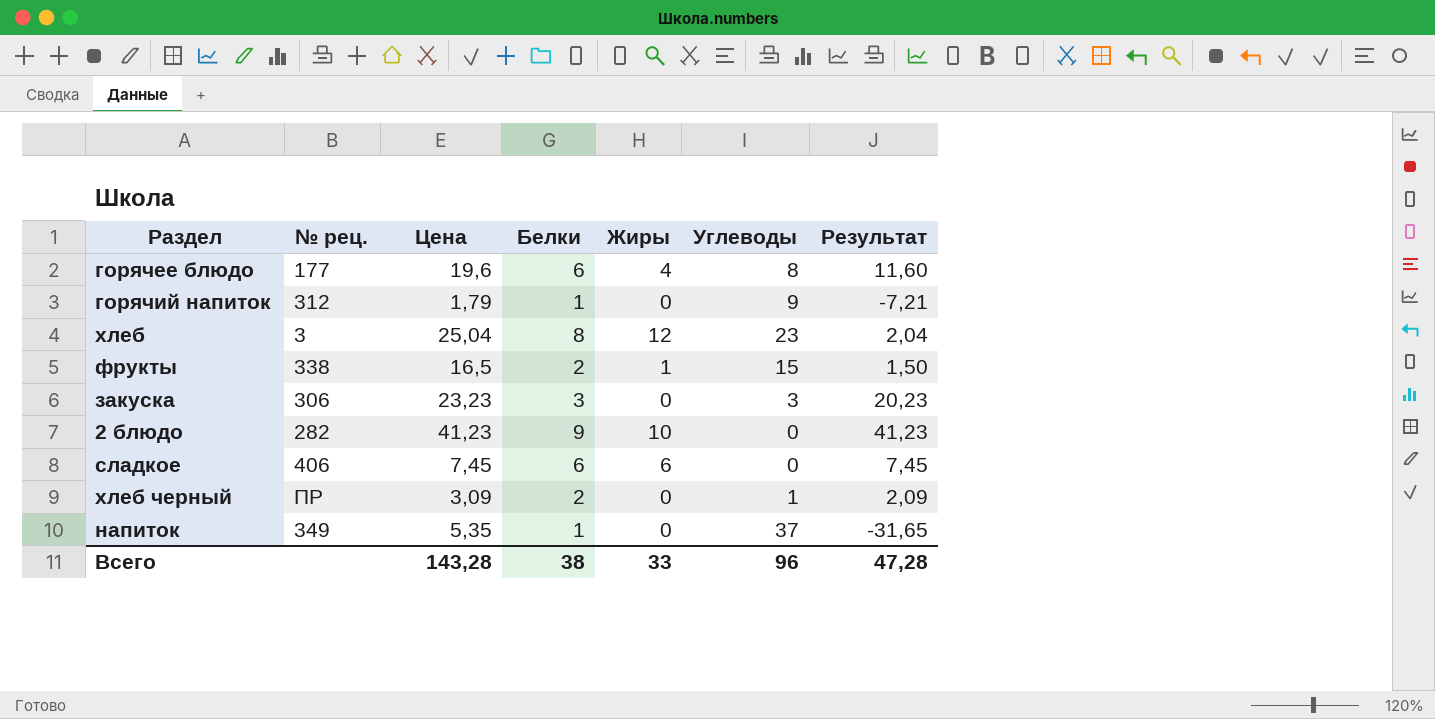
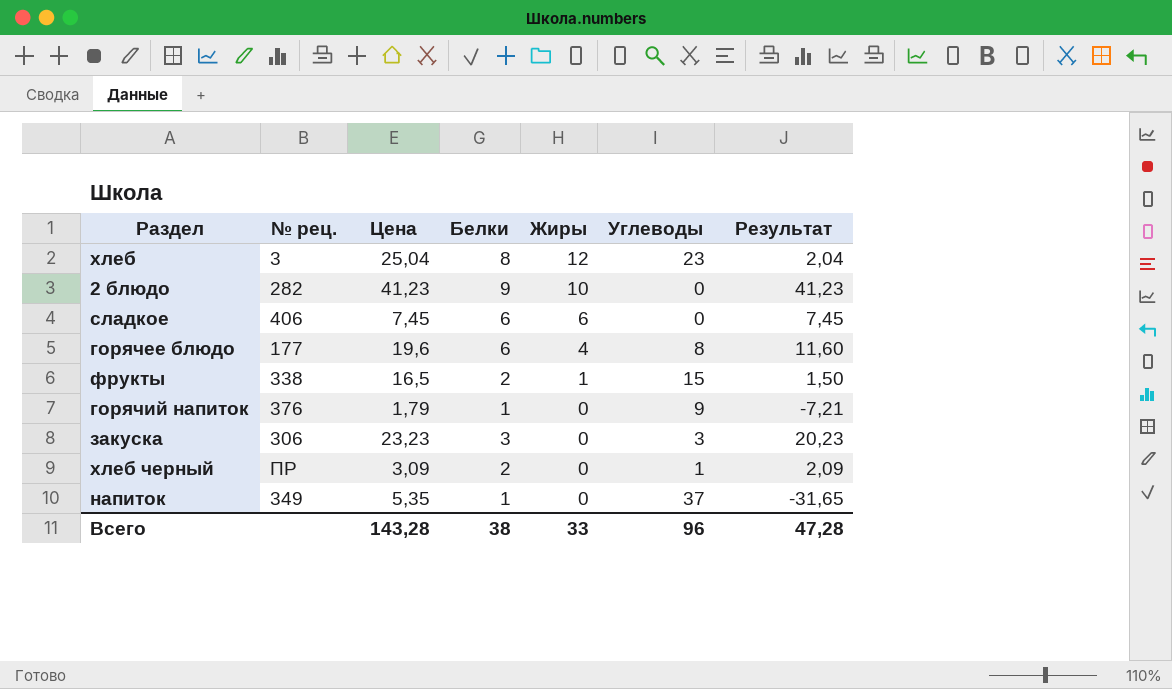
row order: none -> Жиры descending
горячий напиток | № рец.: 312 -> 376

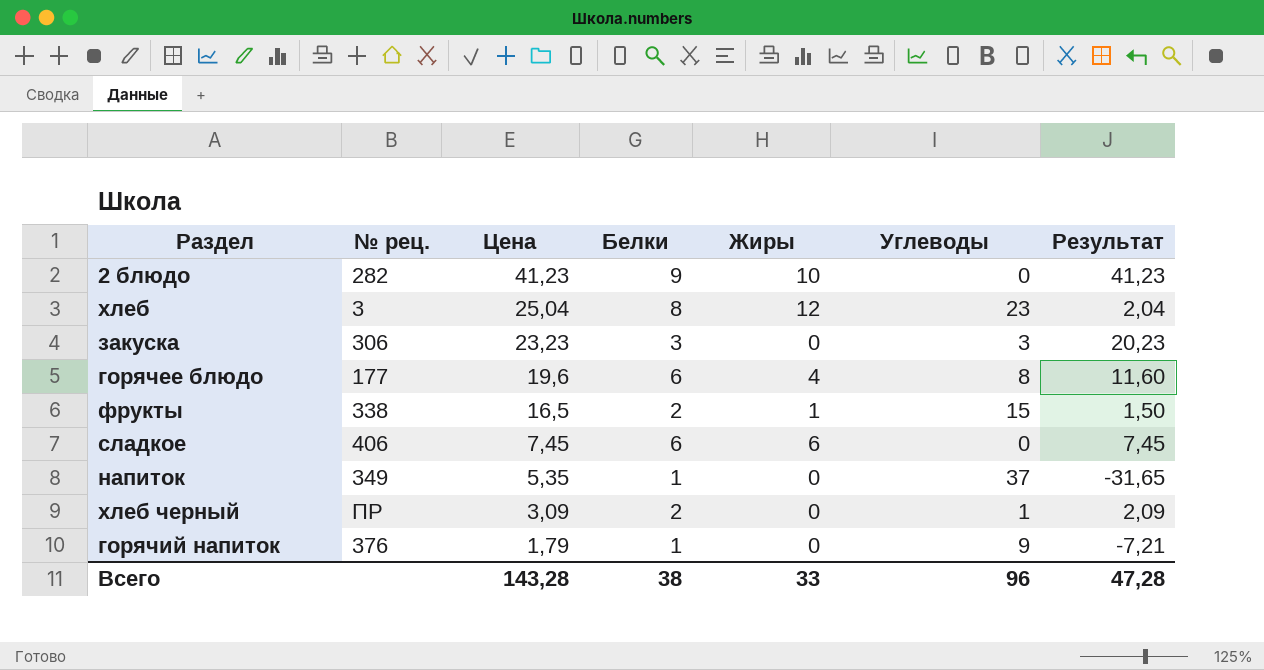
row order: Жиры descending -> Цена descending

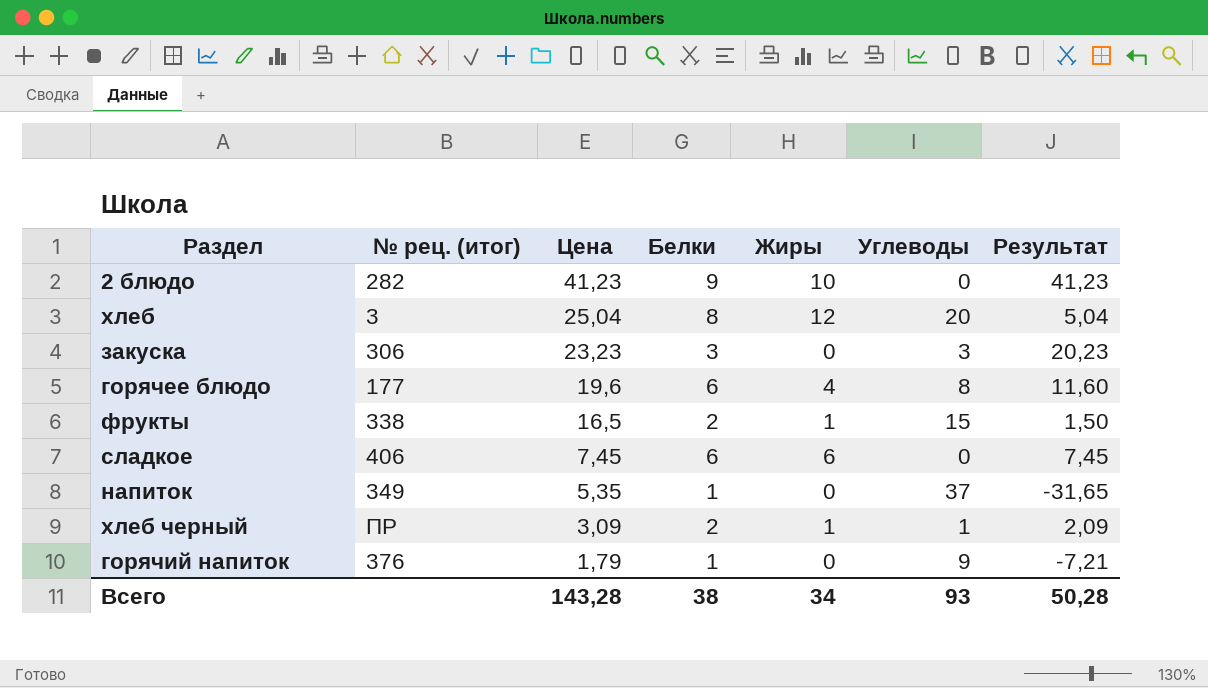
column name: № рец. -> № рец. (итог)
хлеб | Углеводы: 23 -> 20
хлеб | Результат: 2,04 -> 5,04
хлеб черный | Жиры: 0 -> 1
Всего | Жиры: 33 -> 34
Всего | Углеводы: 96 -> 93
Всего | Результат: 47,28 -> 50,28

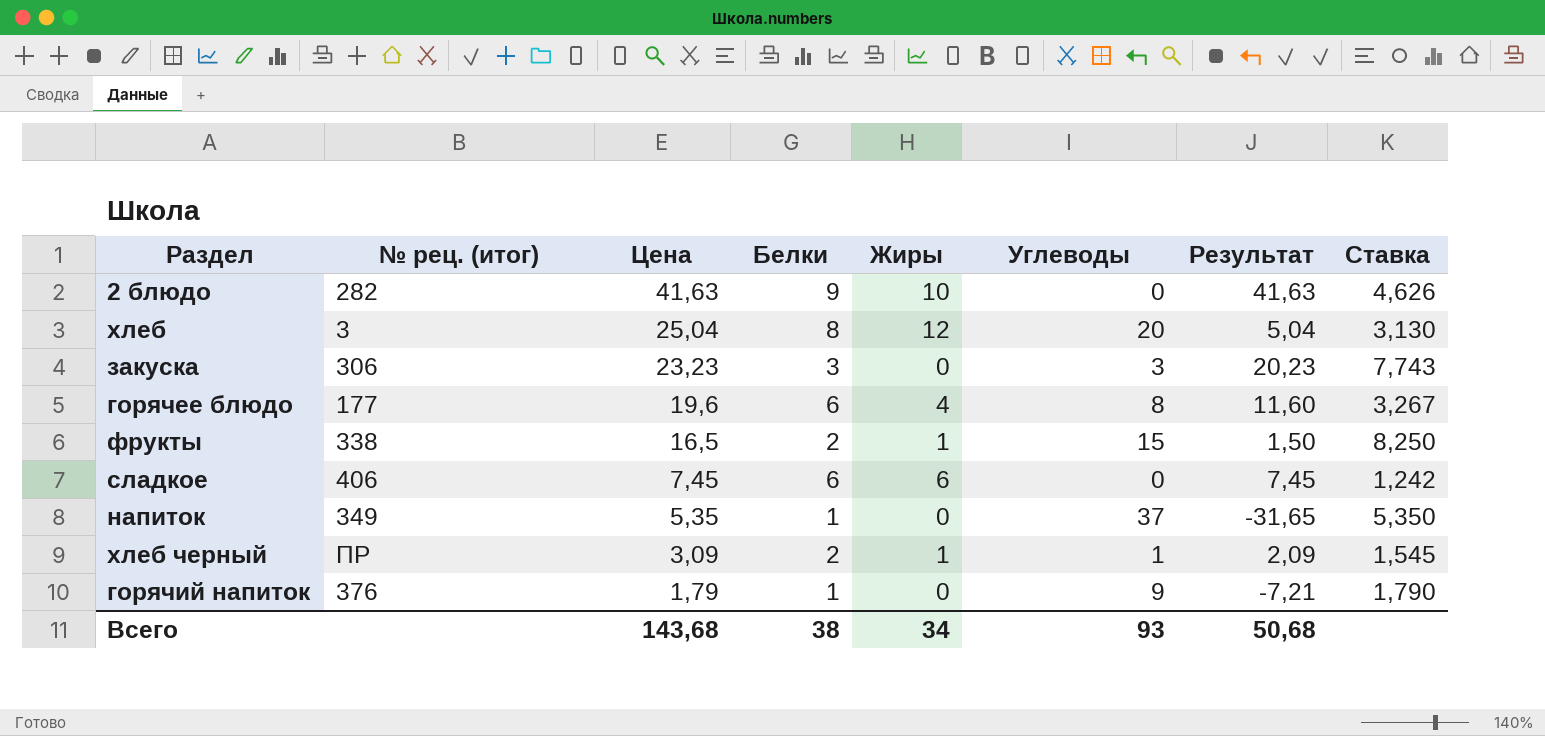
column Ставка | formula: none -> [Цена] / [Белки]
2 блюдо | Цена: 41,23 -> 41,63
2 блюдо | Результат: 41,23 -> 41,63
Всего | Цена: 143,28 -> 143,68
Всего | Результат: 50,28 -> 50,68

